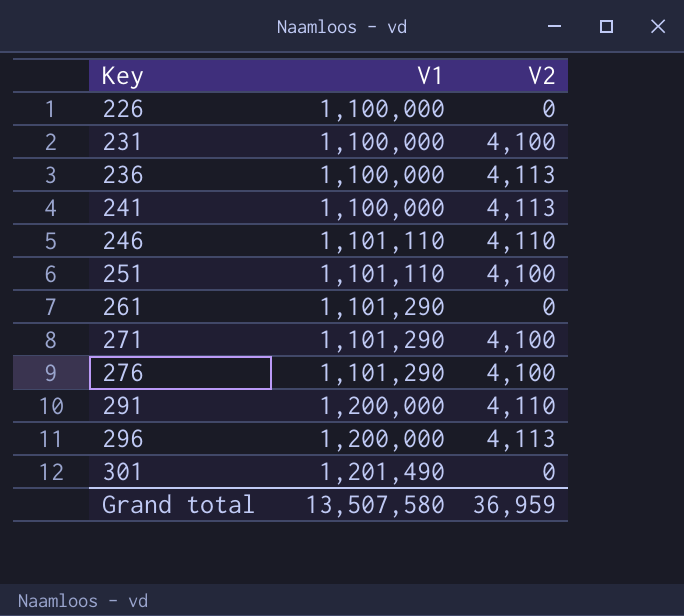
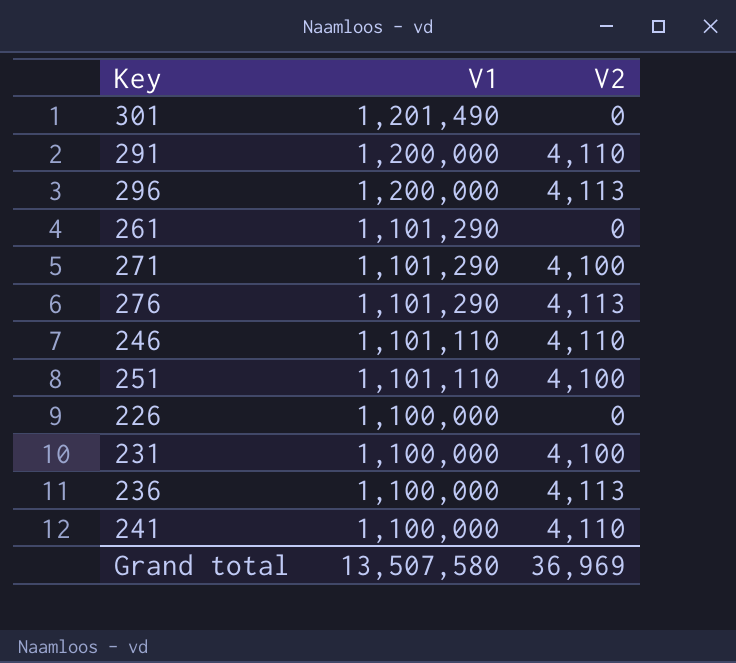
row order: Key ascending -> V1 descending
276 | V2: 4,100 -> 4,113
241 | V2: 4,113 -> 4,110
Grand total | V2: 36,959 -> 36,969

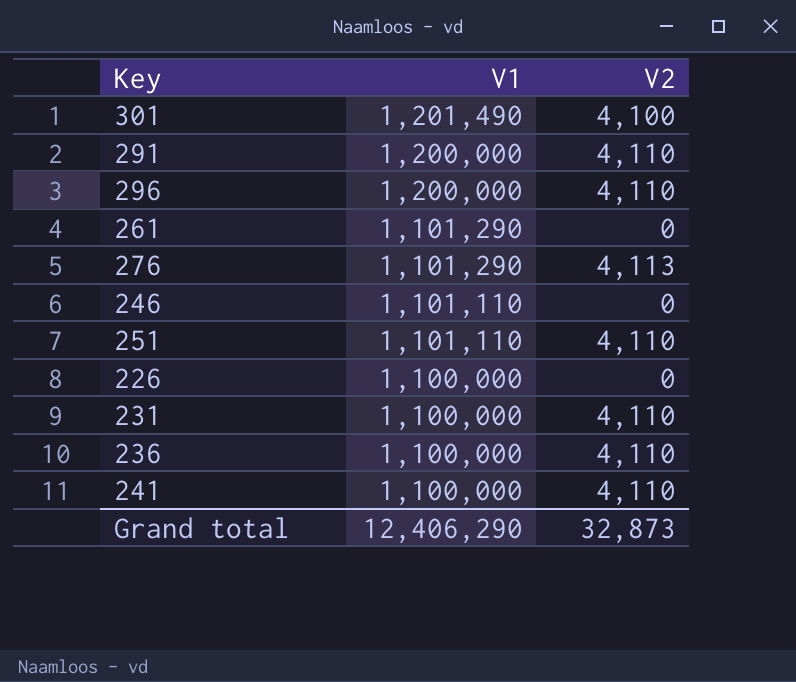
row 271: 1,101,290 | 4,100 -> none
301 | V2: 0 -> 4,100
296 | V2: 4,113 -> 4,110
246 | V2: 4,110 -> 0
251 | V2: 4,100 -> 4,110
231 | V2: 4,100 -> 4,110
236 | V2: 4,113 -> 4,110
Grand total | V1: 13,507,580 -> 12,406,290
Grand total | V2: 36,969 -> 32,873

